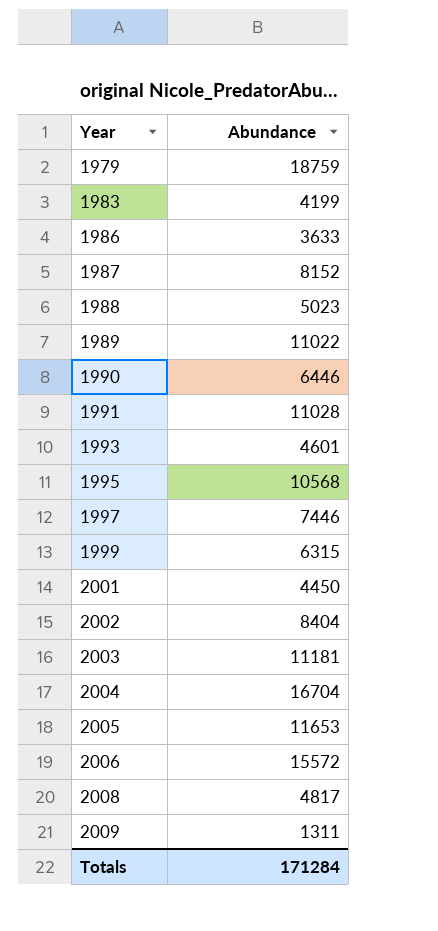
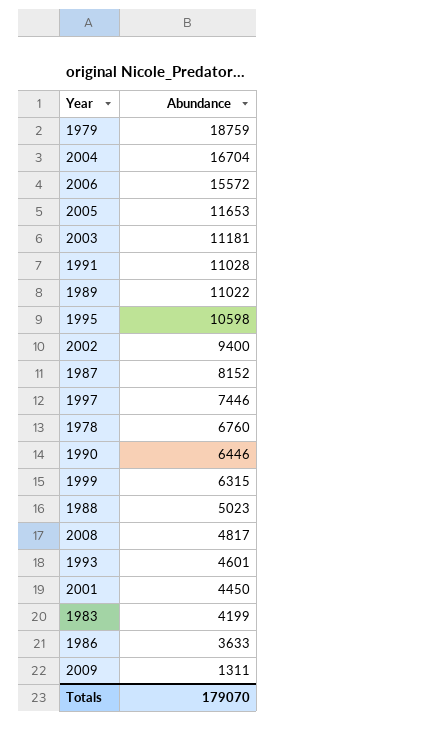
row order: Year ascending -> Abundance descending
1995 | Abundance: 10568 -> 10598
2002 | Abundance: 8404 -> 9400
row 1978: none -> 6760
Totals | Abundance: 171284 -> 179070

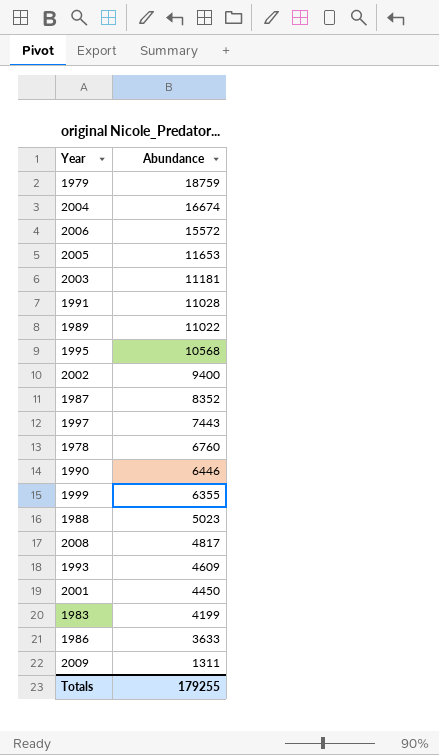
2004 | Abundance: 16704 -> 16674
1995 | Abundance: 10598 -> 10568
1987 | Abundance: 8152 -> 8352
1997 | Abundance: 7446 -> 7443
1999 | Abundance: 6315 -> 6355
1993 | Abundance: 4601 -> 4609
Totals | Abundance: 179070 -> 179255

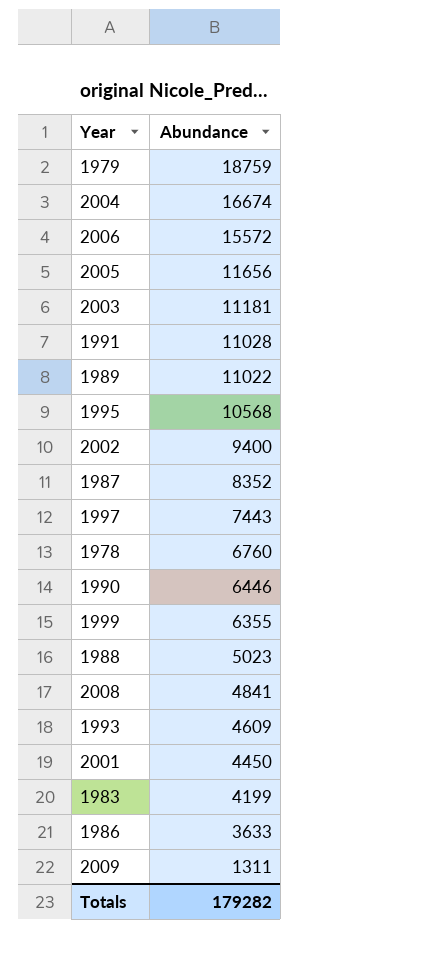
2005 | Abundance: 11653 -> 11656
2008 | Abundance: 4817 -> 4841
Totals | Abundance: 179255 -> 179282

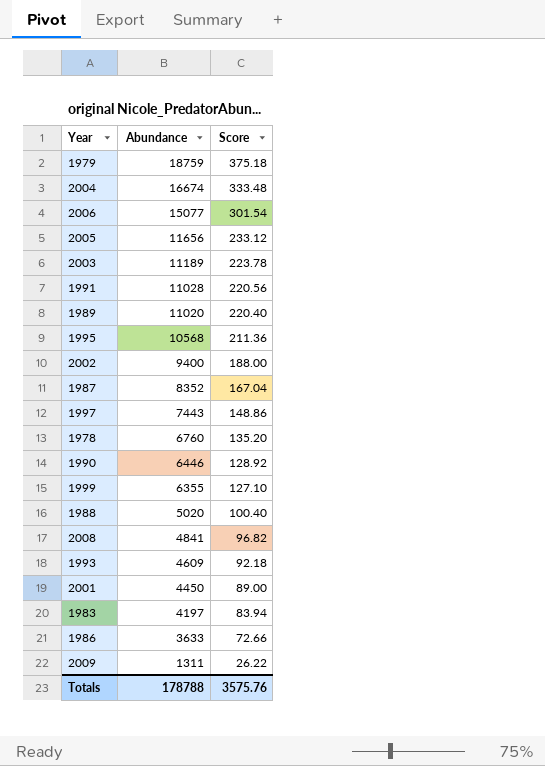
column Score | formula: none -> [Abundance] * 0.02
2006 | Abundance: 15572 -> 15077
2003 | Abundance: 11181 -> 11189
1989 | Abundance: 11022 -> 11020
1988 | Abundance: 5023 -> 5020
1983 | Abundance: 4199 -> 4197
Totals | Abundance: 179282 -> 178788

